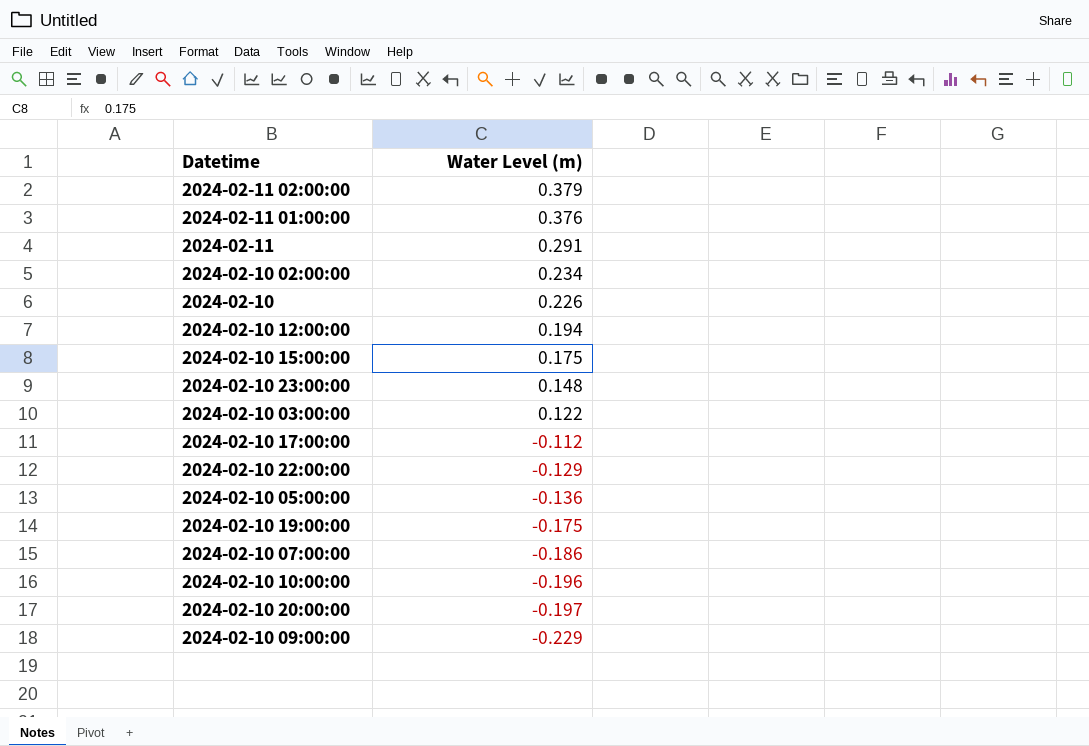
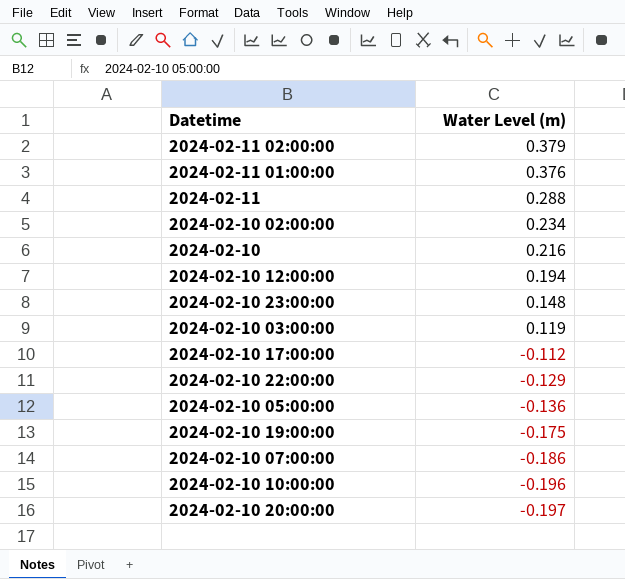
row 2024-02-10 15:00:00: 0.175 -> none
row 2024-02-10 09:00:00: -0.229 -> none
2024-02-11 | Water Level (m): 0.291 -> 0.288
2024-02-10 | Water Level (m): 0.226 -> 0.216
2024-02-10 03:00:00 | Water Level (m): 0.122 -> 0.119

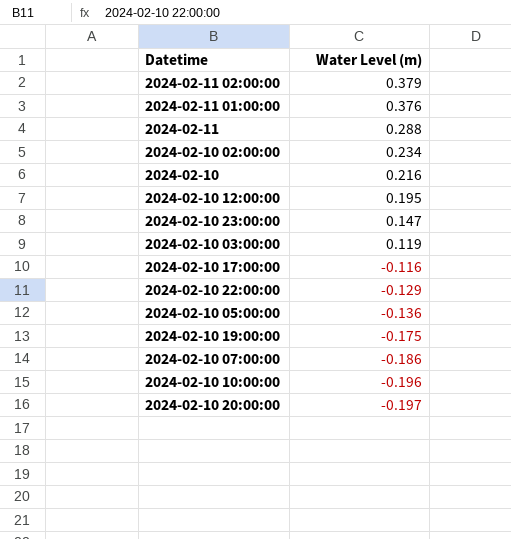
2024-02-10 12:00:00 | Water Level (m): 0.194 -> 0.195
2024-02-10 23:00:00 | Water Level (m): 0.148 -> 0.147
2024-02-10 17:00:00 | Water Level (m): -0.112 -> -0.116

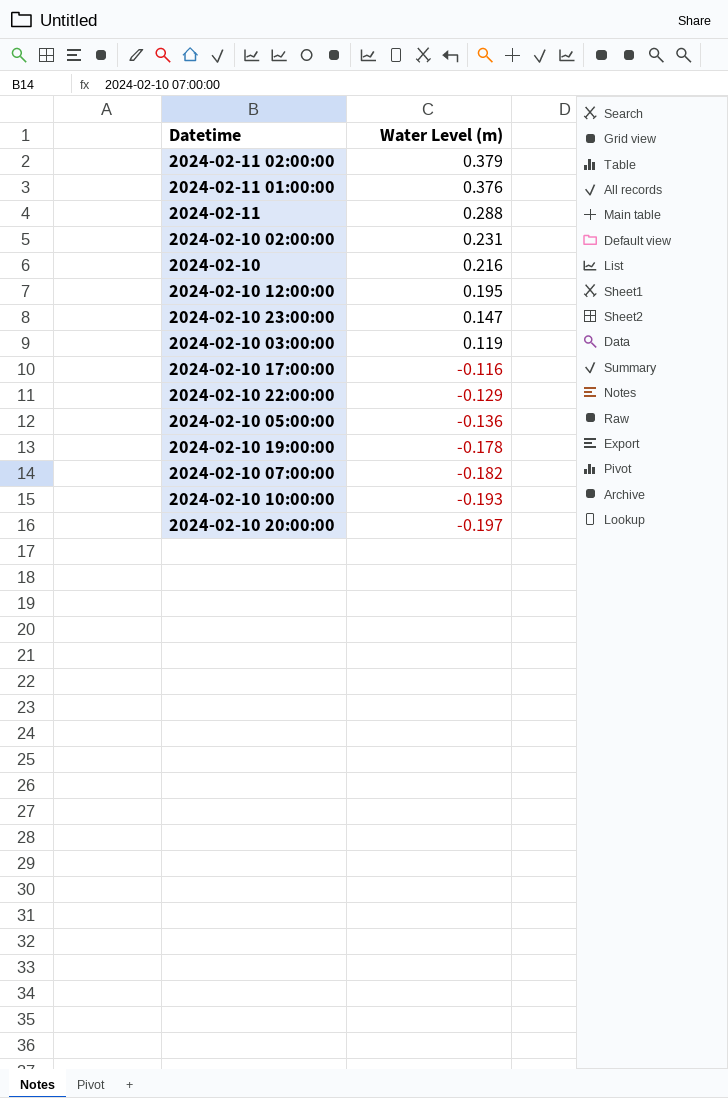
2024-02-10 02:00:00 | Water Level (m): 0.234 -> 0.231
2024-02-10 19:00:00 | Water Level (m): -0.175 -> -0.178
2024-02-10 07:00:00 | Water Level (m): -0.186 -> -0.182
2024-02-10 10:00:00 | Water Level (m): -0.196 -> -0.193

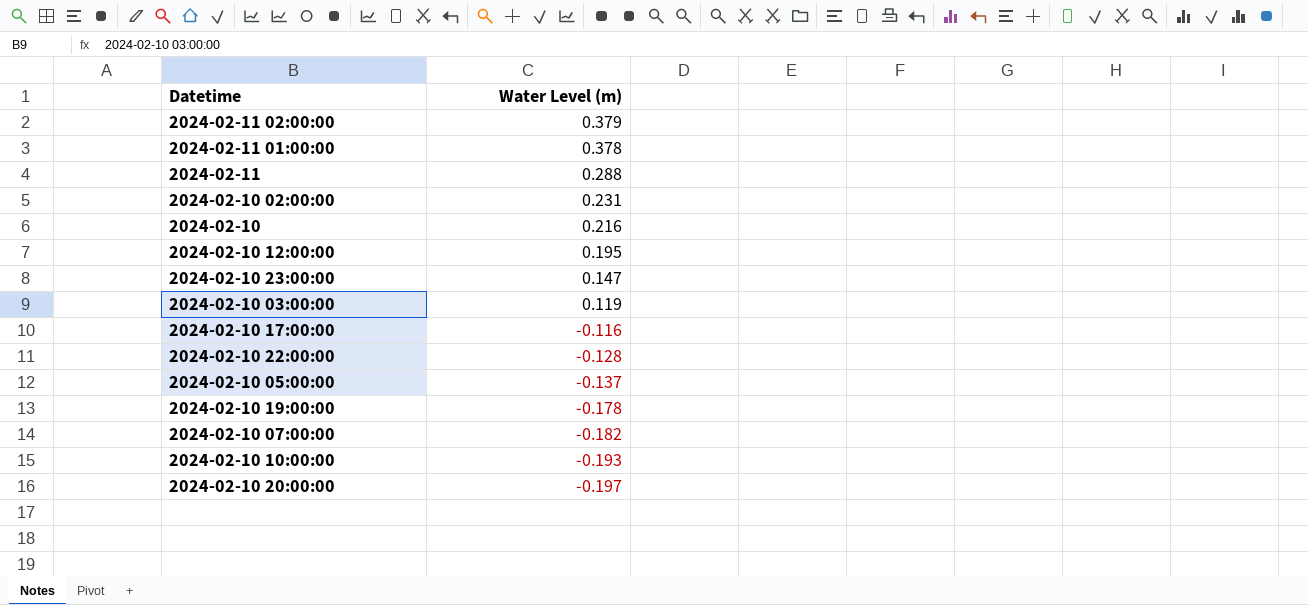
2024-02-11 01:00:00 | Water Level (m): 0.376 -> 0.378
2024-02-10 22:00:00 | Water Level (m): -0.129 -> -0.128
2024-02-10 05:00:00 | Water Level (m): -0.136 -> -0.137

